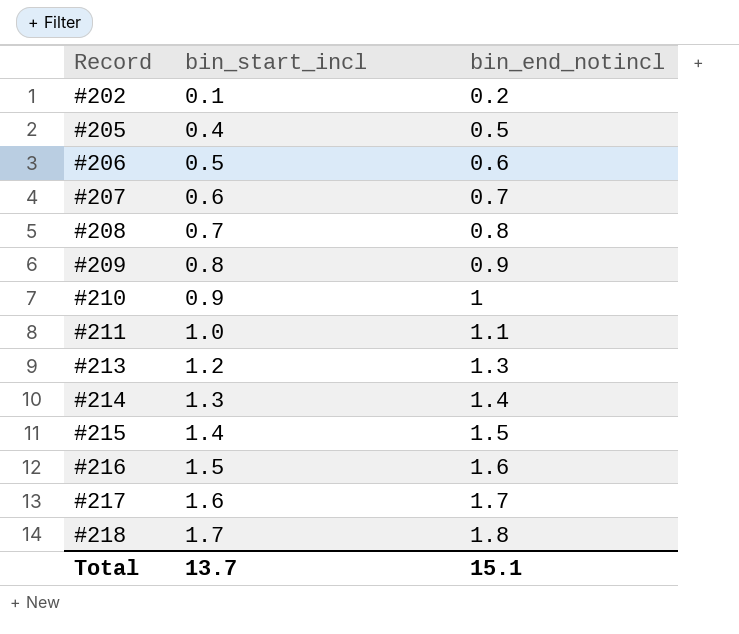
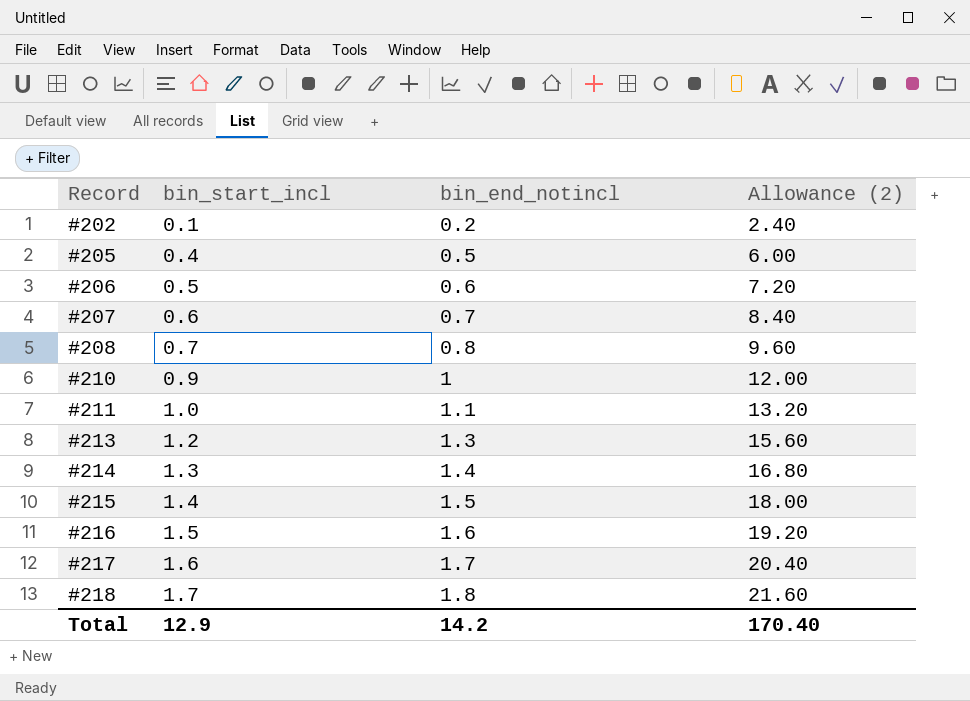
column Allowance (2) | formula: none -> [bin_end_notincl] * 12
row #209: 0.8 | 0.9 -> none
Total | bin_start_incl: 13.7 -> 12.9
Total | bin_end_notincl: 15.1 -> 14.2

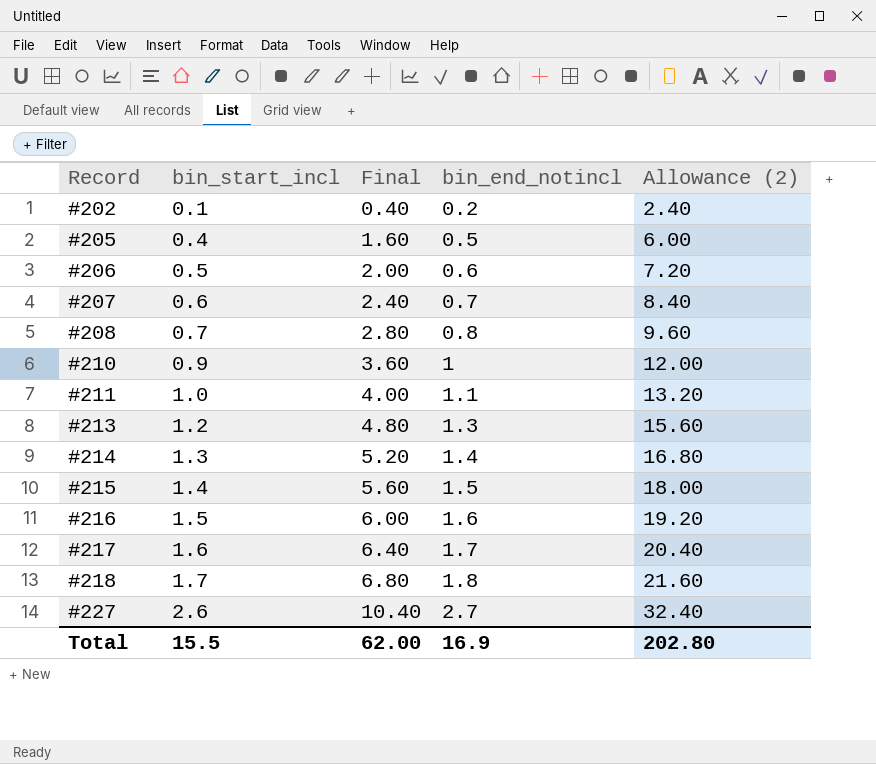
column Final | formula: none -> [bin_start_incl] * 4
row #227: none -> 2.6 | 10.40 | 2.7 | 32.40
Total | bin_start_incl: 12.9 -> 15.5
Total | bin_end_notincl: 14.2 -> 16.9
Total | Allowance (2): 170.40 -> 202.80

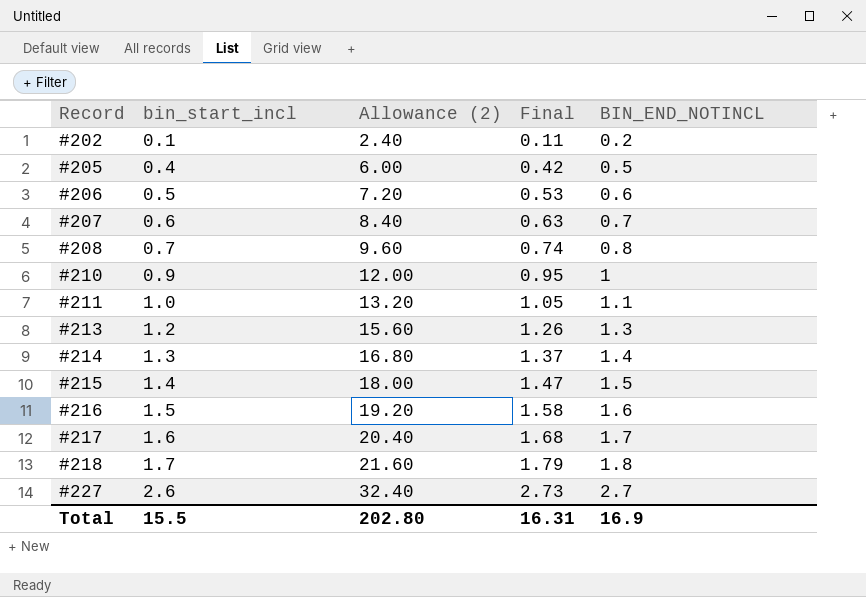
column Allowance (2) | position: 5 -> 3
column Final | formula: [bin_start_incl] * 4 -> [bin_start_incl] * 1.05
column name: bin_end_notincl -> BIN_END_NOTINCL
Total | Final: 62.00 -> 16.31

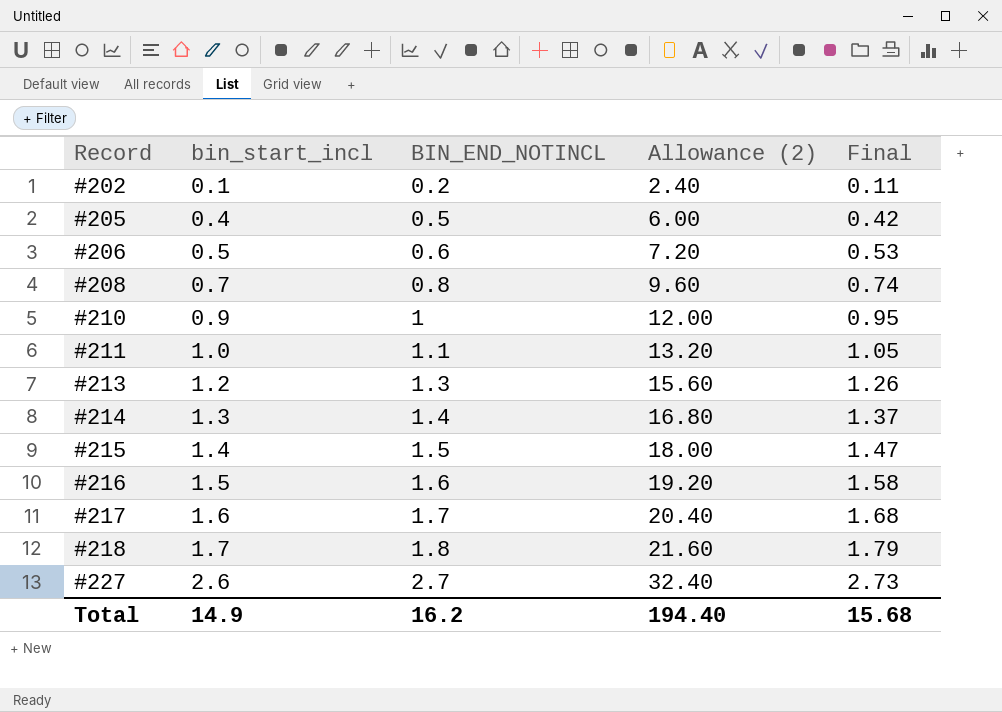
column BIN_END_NOTINCL | position: 5 -> 3
row #207: 0.6 | 8.40 | 0.63 | 0.7 -> none
Total | bin_start_incl: 15.5 -> 14.9
Total | BIN_END_NOTINCL: 16.9 -> 16.2
Total | Allowance (2): 202.80 -> 194.40
Total | Final: 16.31 -> 15.68

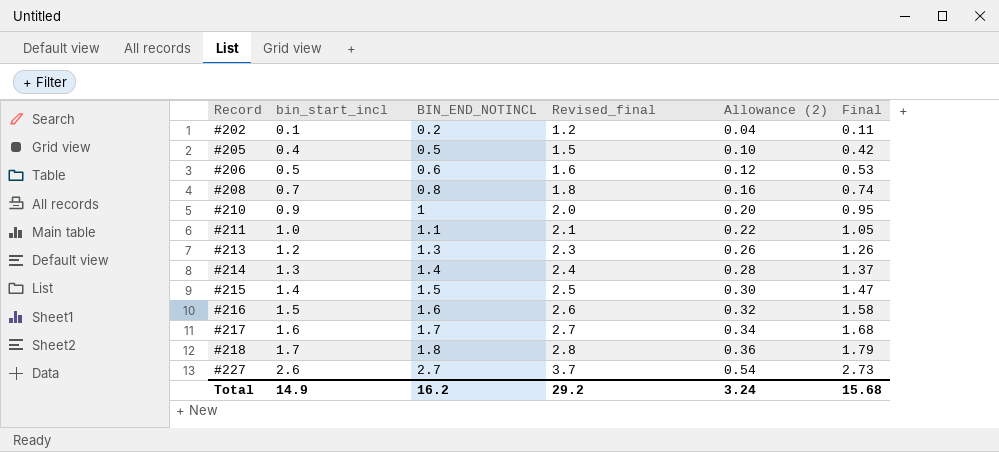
column Revised_final | formula: none -> [BIN_END_NOTINCL] + 1
column Allowance (2) | formula: [BIN_END_NOTINCL] * 12 -> [BIN_END_NOTINCL] * 0.2
Total | Allowance (2): 194.40 -> 3.24

